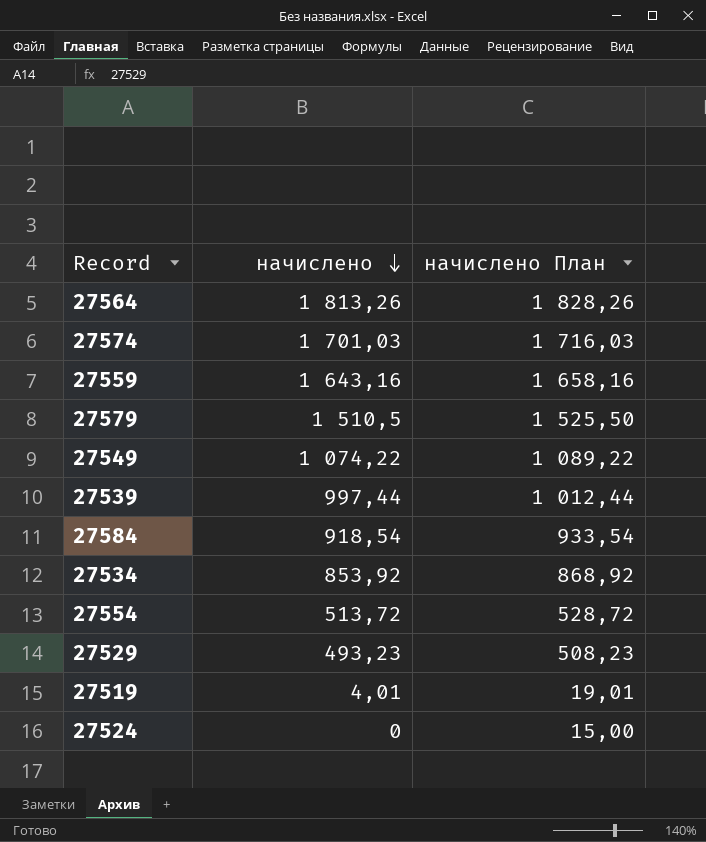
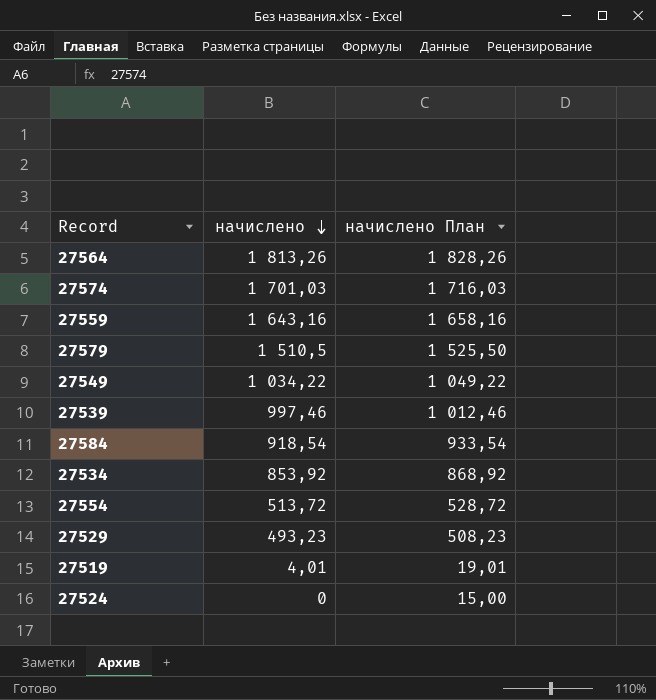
27549 | начислено: 1 074,22 -> 1 034,22
27549 | начислено План: 1 089,22 -> 1 049,22
27539 | начислено: 997,44 -> 997,46
27539 | начислено План: 1 012,44 -> 1 012,46

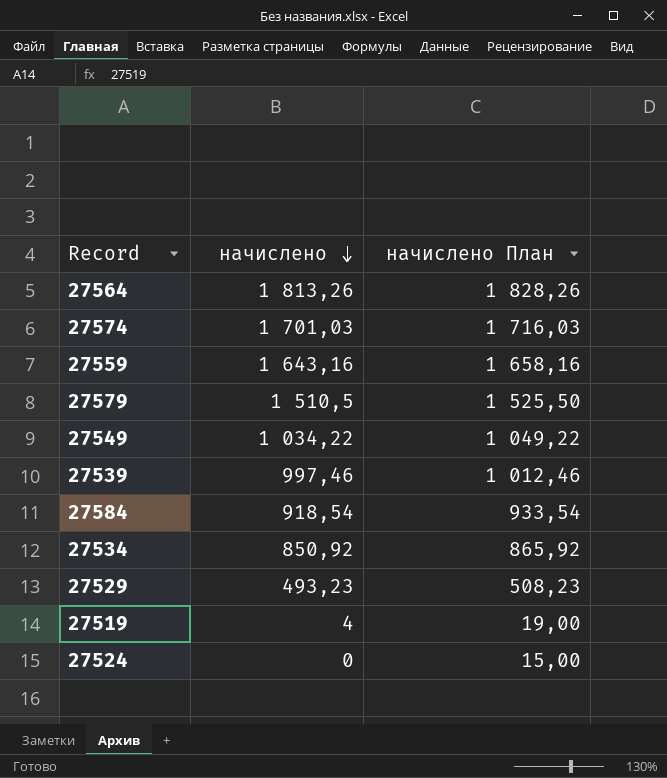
row 27554: 513,72 | 528,72 -> none
27534 | начислено: 853,92 -> 850,92
27534 | начислено План: 868,92 -> 865,92
27519 | начислено: 4,01 -> 4
27519 | начислено План: 19,01 -> 19,00

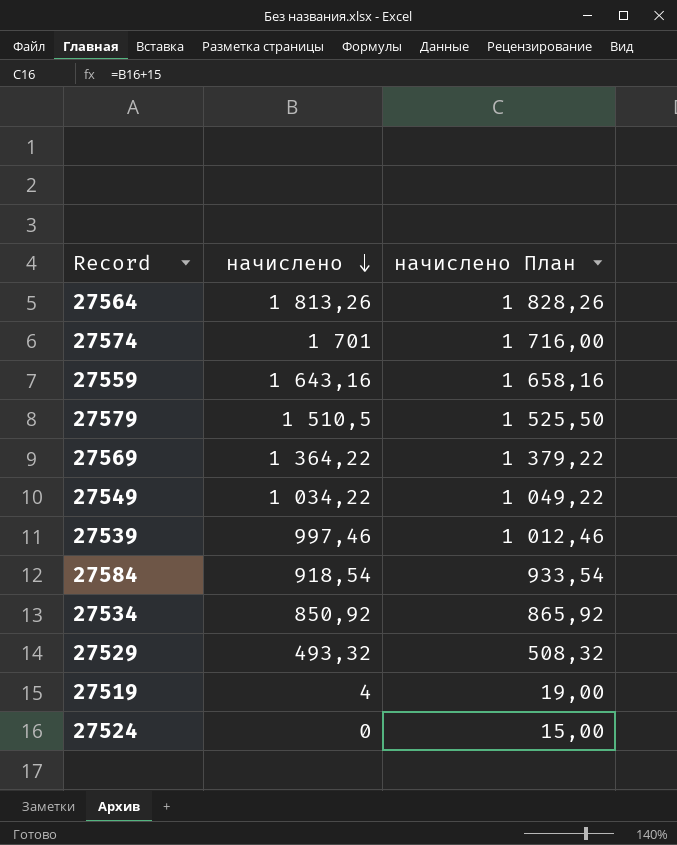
27574 | начислено: 1 701,03 -> 1 701
27574 | начислено План: 1 716,03 -> 1 716,00
row 27569: none -> 1 364,22 | 1 379,22
27529 | начислено: 493,23 -> 493,32
27529 | начислено План: 508,23 -> 508,32

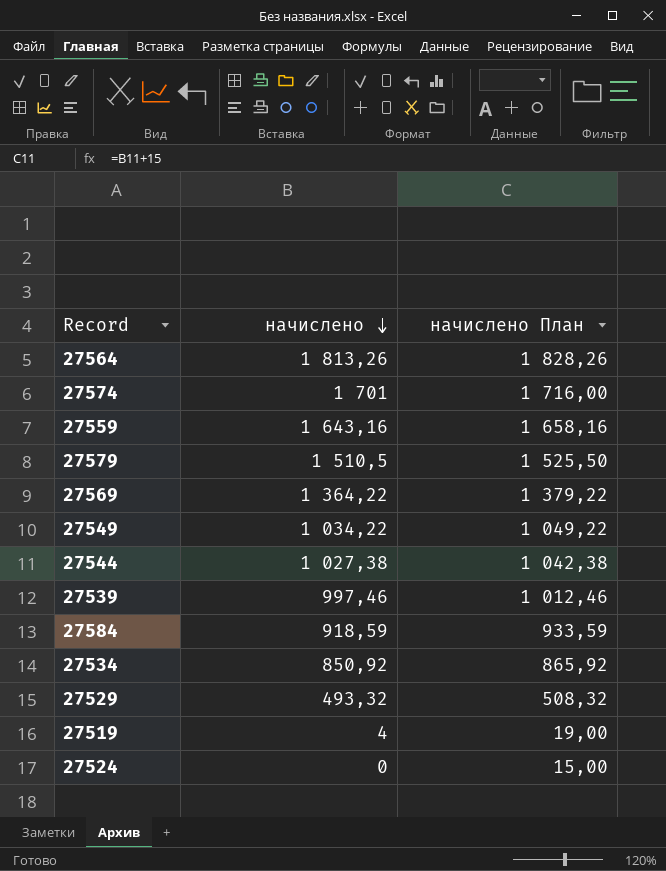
row 27544: none -> 1 027,38 | 1 042,38
27584 | начислено: 918,54 -> 918,59
27584 | начислено План: 933,54 -> 933,59

